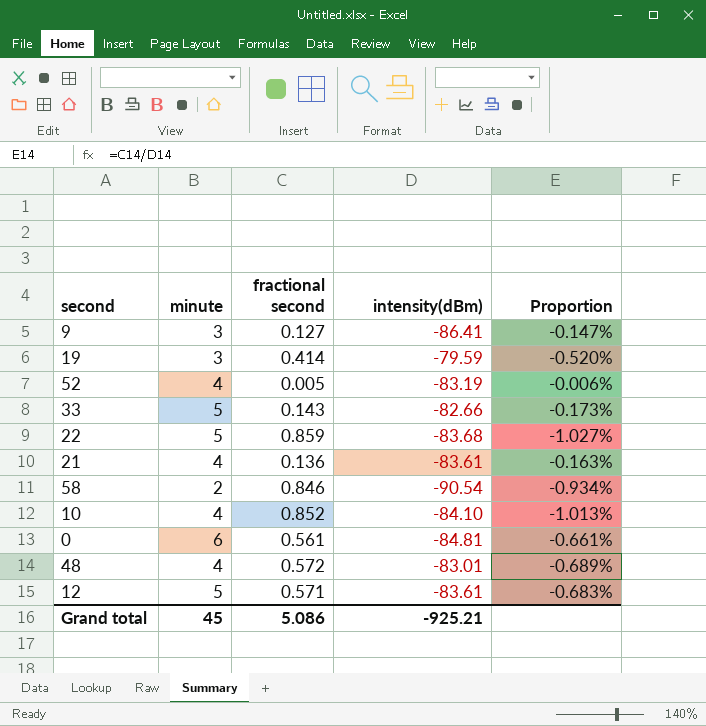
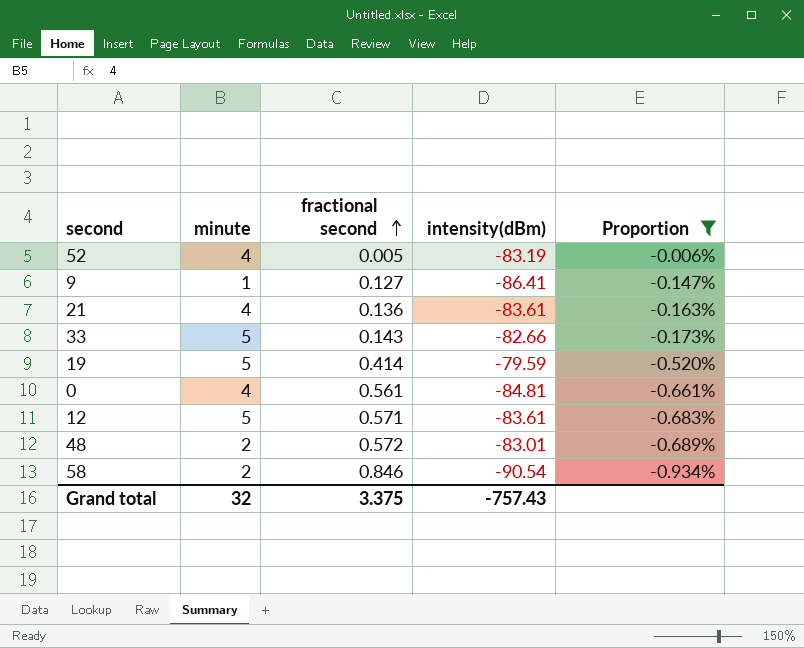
filter: none -> Proportion >= -0.934%
row order: none -> fractional second ascending
9 | minute: 3 -> 1
19 | minute: 3 -> 5
0 | minute: 6 -> 4
48 | minute: 4 -> 2
Grand total | minute: 45 -> 32
Grand total | fractional second: 5.086 -> 3.375
Grand total | intensity(dBm): -925.21 -> -757.43

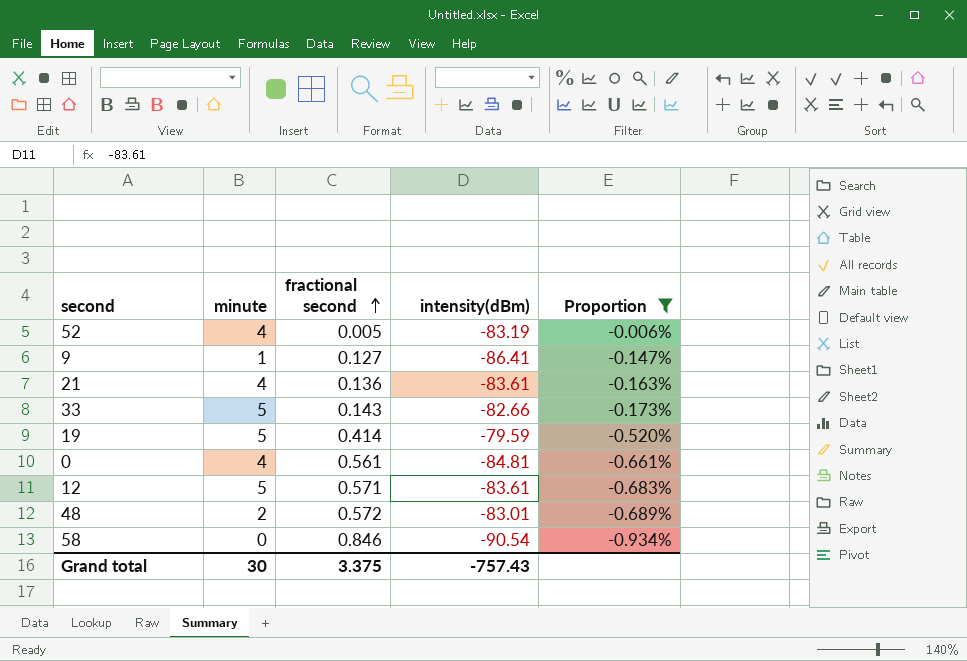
58 | minute: 2 -> 0
Grand total | minute: 32 -> 30

